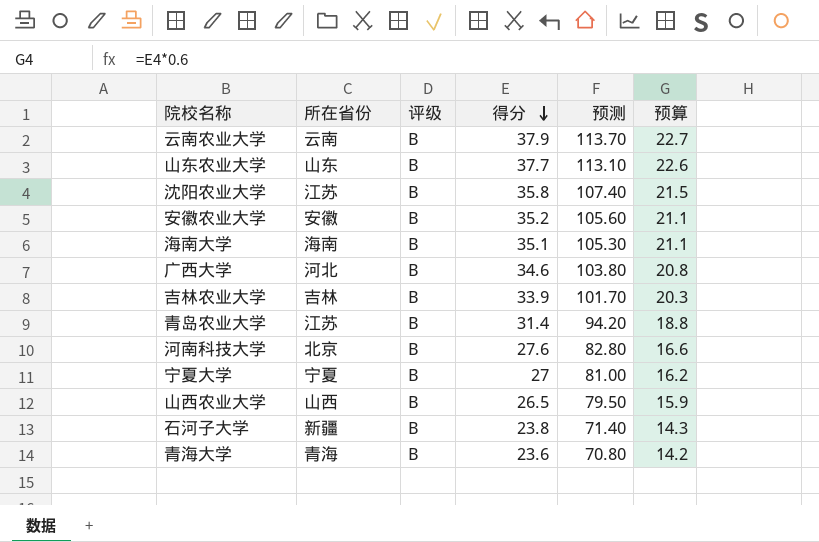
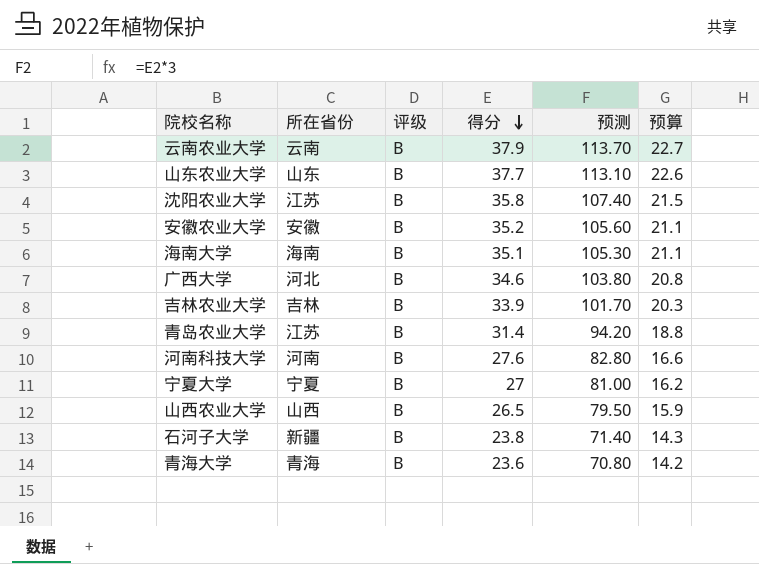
河南科技大学 | 所在省份: 北京 -> 河南

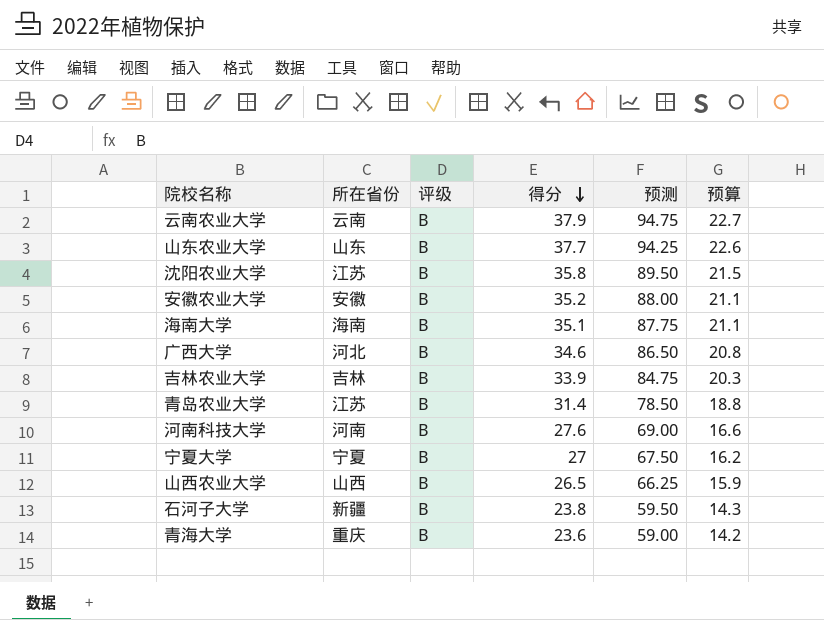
column 预测 | formula: [得分] * 3 -> [得分] * 2.5
青海大学 | 所在省份: 青海 -> 重庆

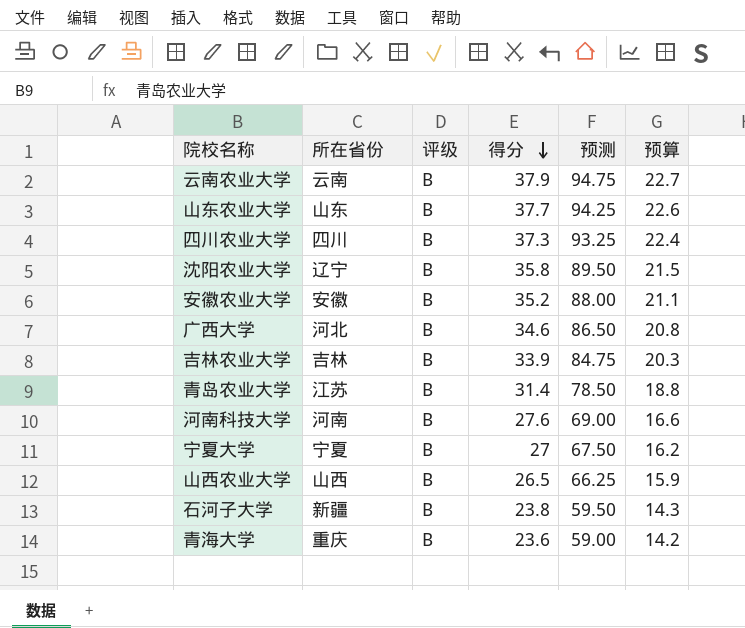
row 海南大学: 海南 | B | 35.1 | 87.75 | 21.1 -> none
row 四川农业大学: none -> 四川 | B | 37.3 | 93.25 | 22.4
沈阳农业大学 | 所在省份: 江苏 -> 辽宁

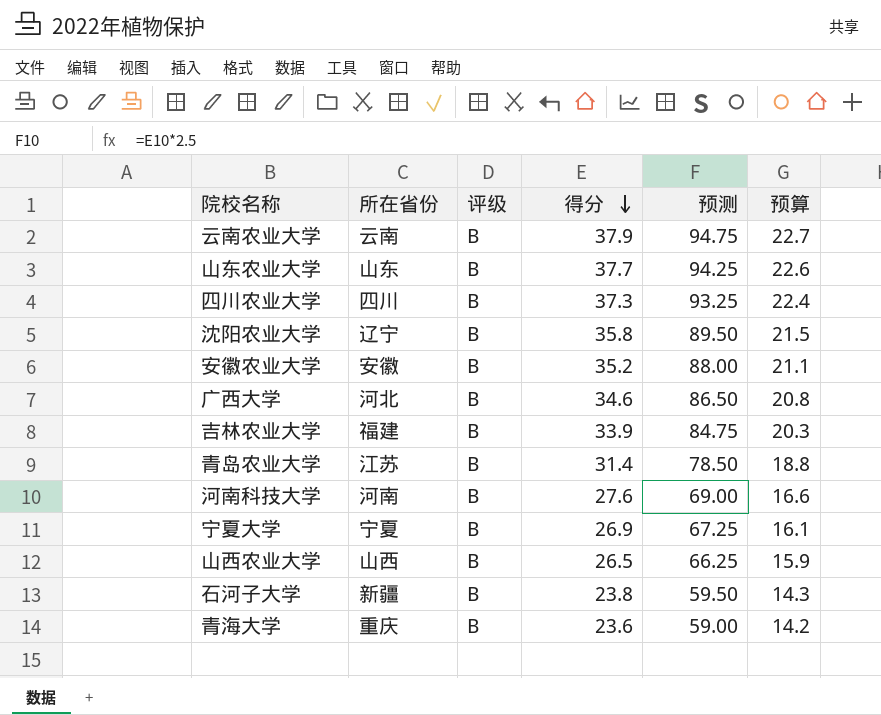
吉林农业大学 | 所在省份: 吉林 -> 福建
宁夏大学 | 得分: 27 -> 26.9
宁夏大学 | 预测: 67.50 -> 67.25
宁夏大学 | 预算: 16.2 -> 16.1

